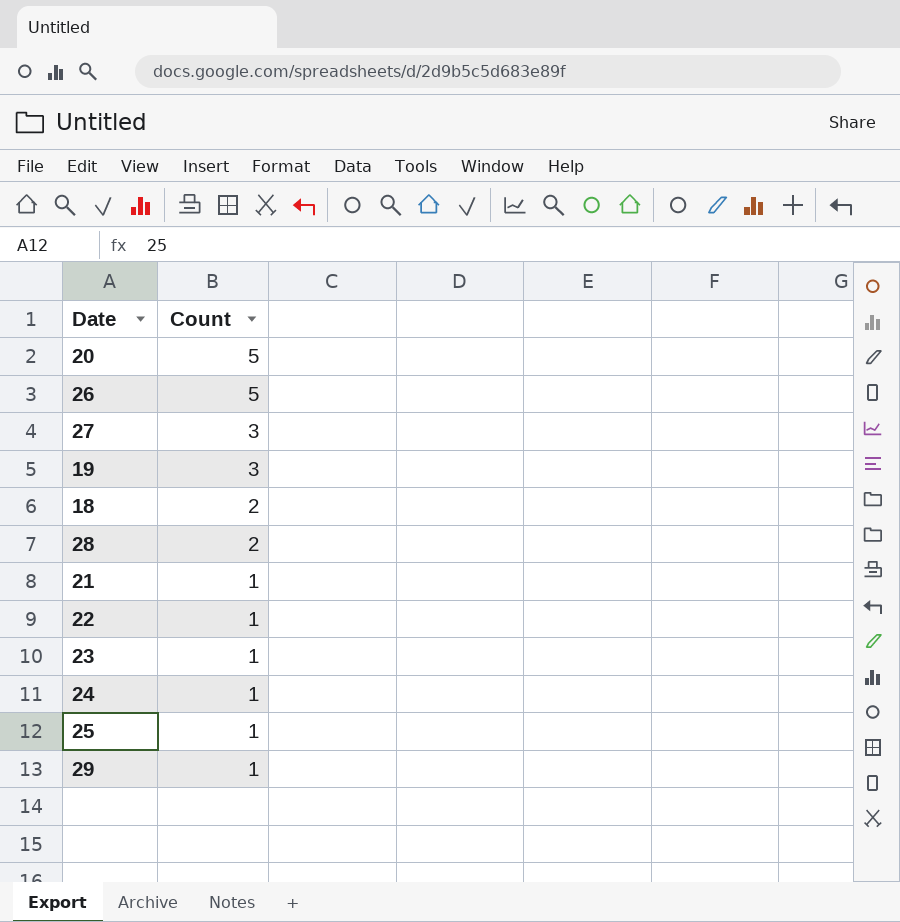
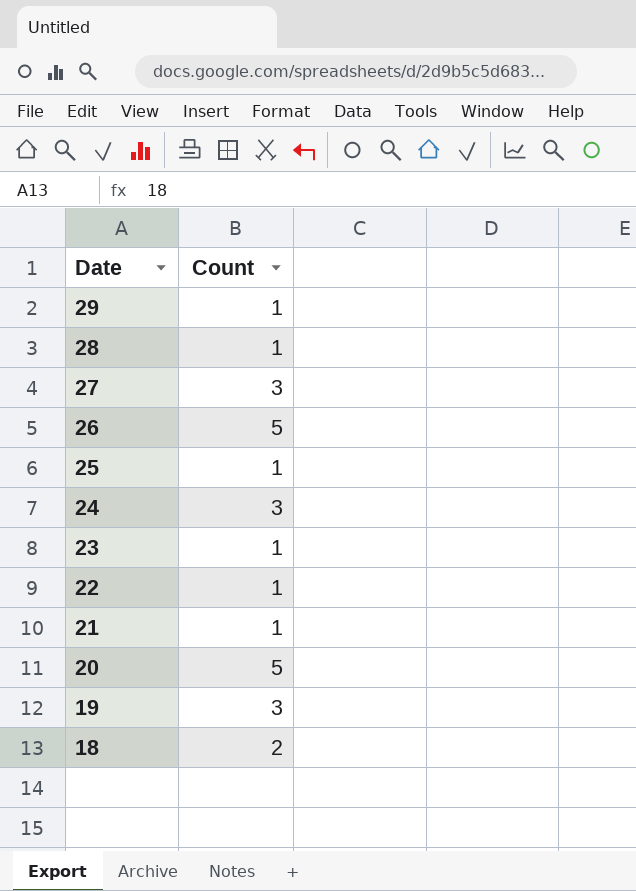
row order: Count descending -> Date descending
28 | Count: 2 -> 1
24 | Count: 1 -> 3

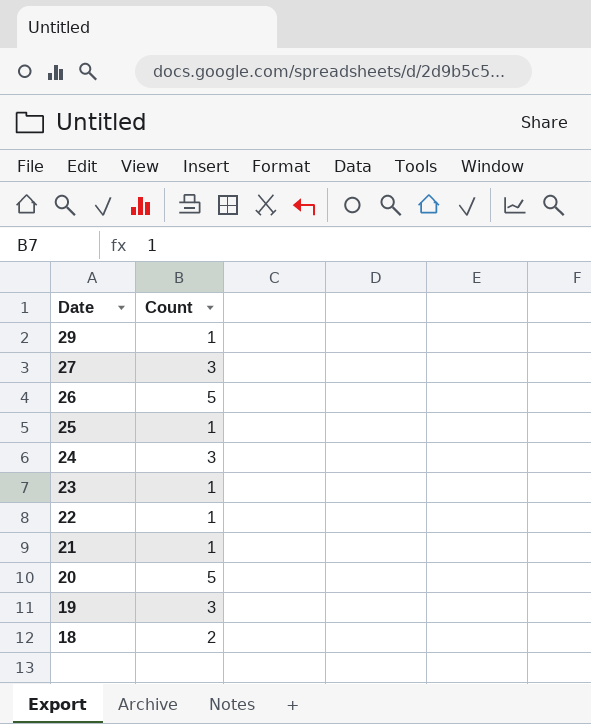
row 28: 1 -> none

